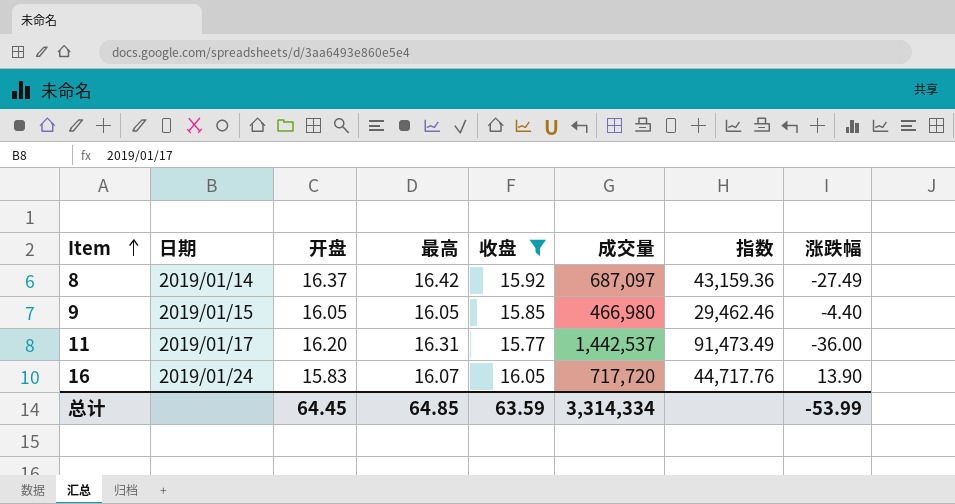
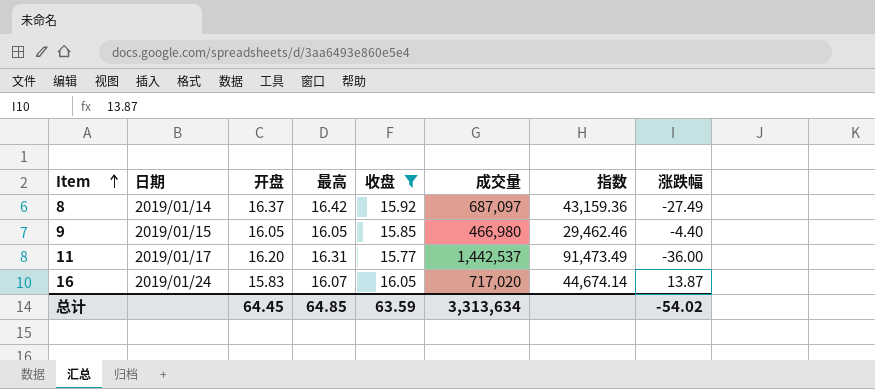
16 | 成交量: 717,720 -> 717,020
16 | 指数: 44,717.76 -> 44,674.14
16 | 涨跌幅: 13.90 -> 13.87
总计 | 成交量: 3,314,334 -> 3,313,634
总计 | 涨跌幅: -53.99 -> -54.02

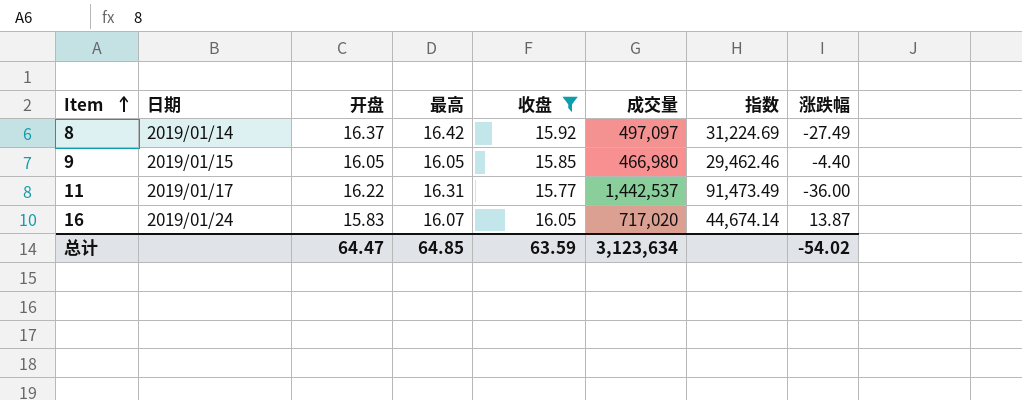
8 | 成交量: 687,097 -> 497,097
8 | 指数: 43,159.36 -> 31,224.69
11 | 开盘: 16.20 -> 16.22
总计 | 开盘: 64.45 -> 64.47
总计 | 成交量: 3,313,634 -> 3,123,634

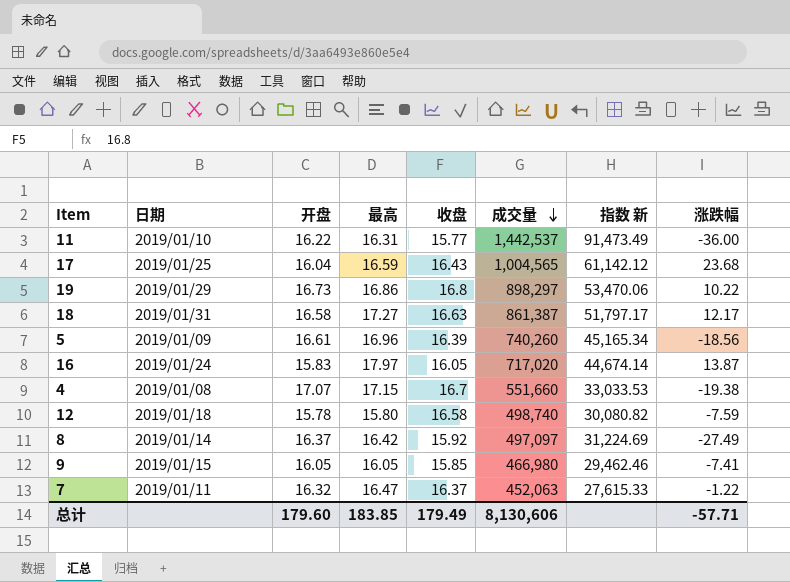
filter: 收盘 <= 16.05 -> none
row order: Item ascending -> 成交量 descending
column name: 指数 -> 指数 新
11 | 日期: 2019/01/17 -> 2019/01/10
16 | 最高: 16.07 -> 17.97
9 | 涨跌幅: -4.40 -> -7.41
总计 | 开盘: 64.47 -> 179.60
总计 | 最高: 64.85 -> 183.85
总计 | 收盘: 63.59 -> 179.49
总计 | 成交量: 3,123,634 -> 8,130,606
总计 | 涨跌幅: -54.02 -> -57.71

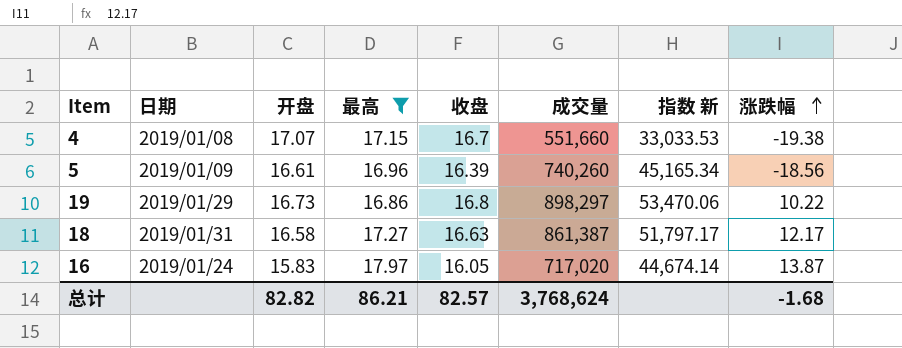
filter: none -> 最高 >= 16.86
row order: 成交量 descending -> 涨跌幅 ascending
总计 | 开盘: 179.60 -> 82.82
总计 | 最高: 183.85 -> 86.21
总计 | 收盘: 179.49 -> 82.57
总计 | 成交量: 8,130,606 -> 3,768,624
总计 | 涨跌幅: -57.71 -> -1.68

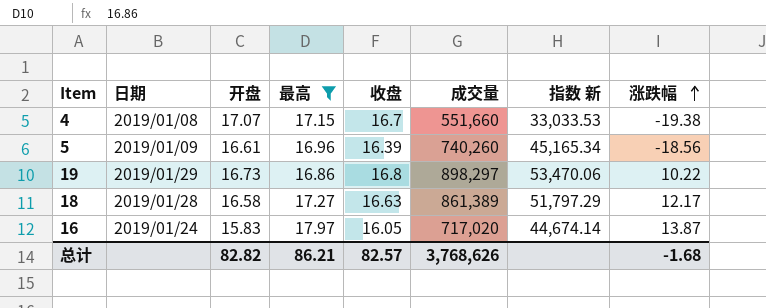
18 | 日期: 2019/01/31 -> 2019/01/28
18 | 成交量: 861,387 -> 861,389
18 | 指数 新: 51,797.17 -> 51,797.29
总计 | 成交量: 3,768,624 -> 3,768,626

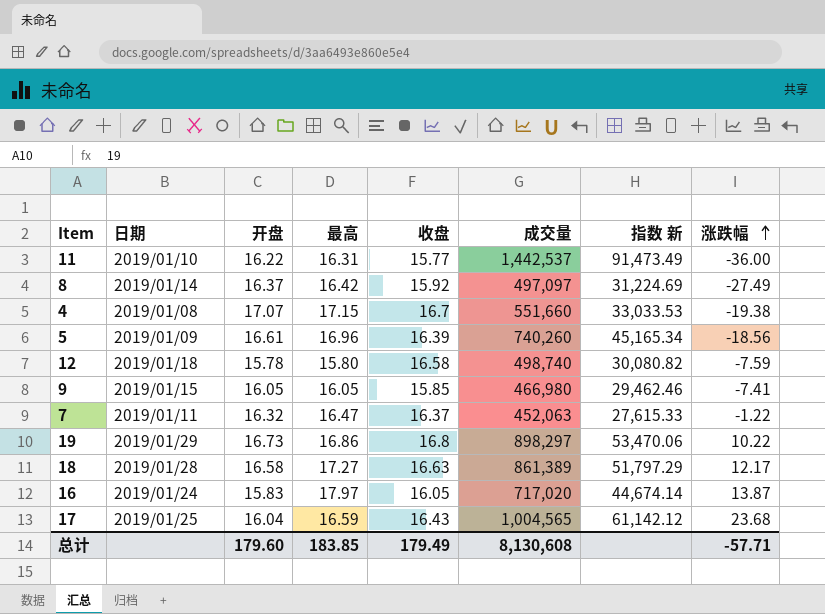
filter: 最高 >= 16.86 -> none
总计 | 开盘: 82.82 -> 179.60
总计 | 最高: 86.21 -> 183.85
总计 | 收盘: 82.57 -> 179.49
总计 | 成交量: 3,768,626 -> 8,130,608
总计 | 涨跌幅: -1.68 -> -57.71

